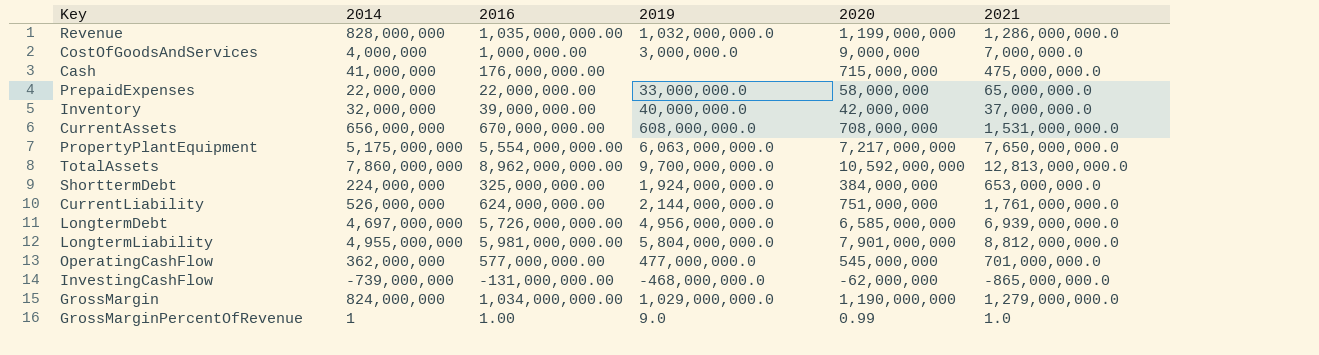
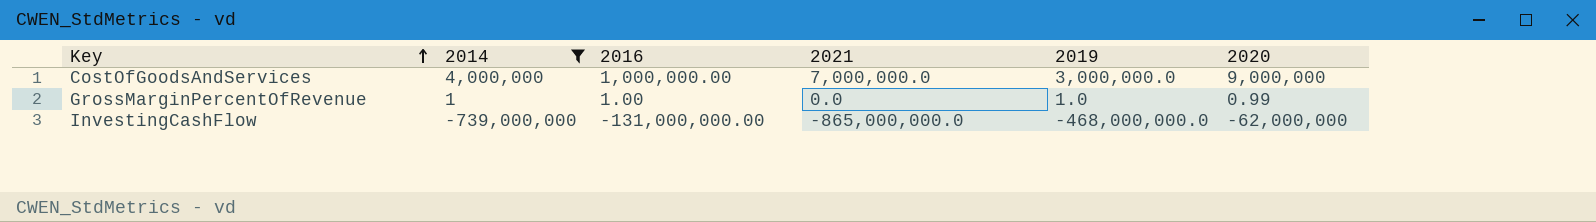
filter: none -> 2014 <= 4,000,000
row order: none -> Key ascending
column 2021 | position: 6 -> 4
GrossMarginPercentOfRevenue | 2021: 1.0 -> 0.0
GrossMarginPercentOfRevenue | 2019: 9.0 -> 1.0

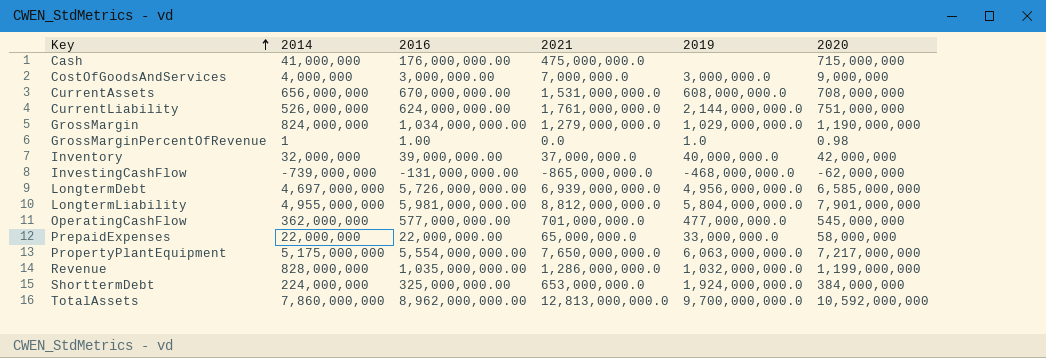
filter: 2014 <= 4,000,000 -> none
CostOfGoodsAndServices | 2016: 1,000,000.00 -> 3,000,000.00
GrossMarginPercentOfRevenue | 2020: 0.99 -> 0.98

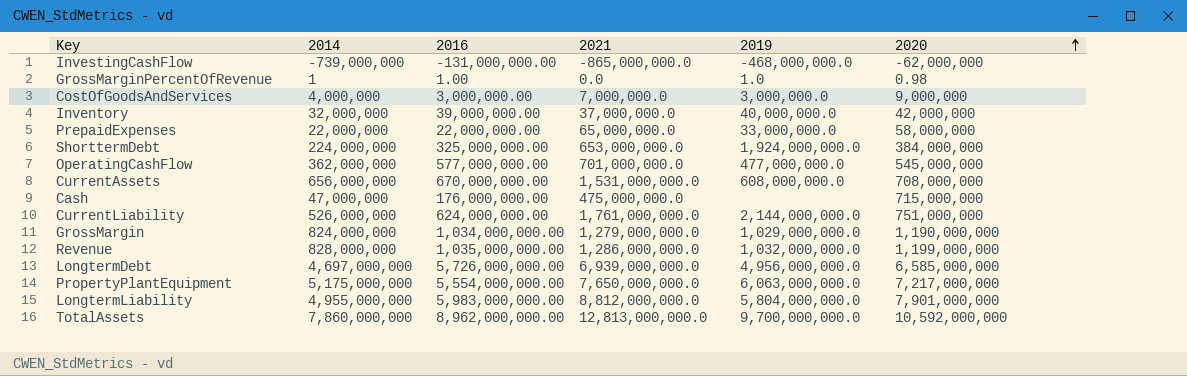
row order: Key ascending -> 2020 ascending
Cash | 2014: 41,000,000 -> 47,000,000
LongtermLiability | 2016: 5,981,000,000.00 -> 5,983,000,000.00

